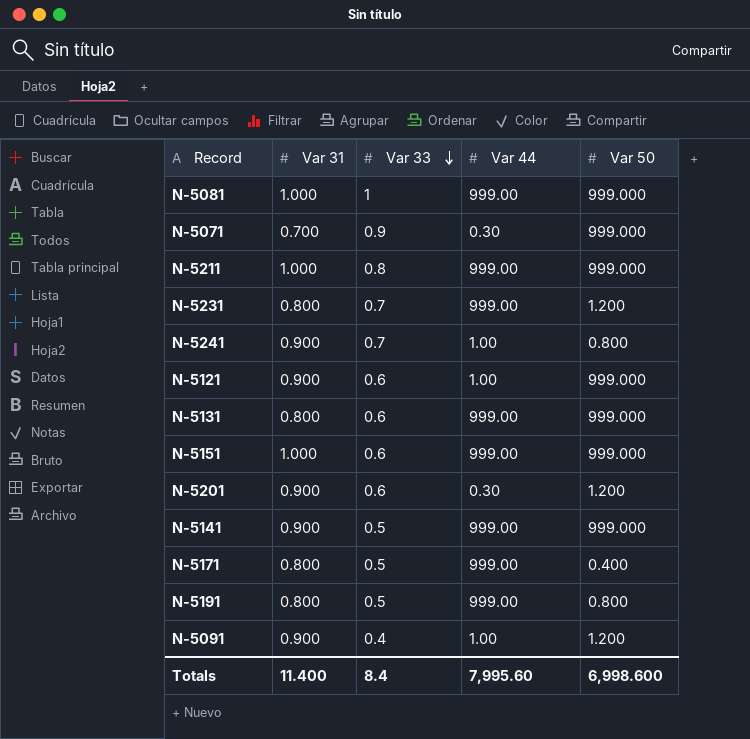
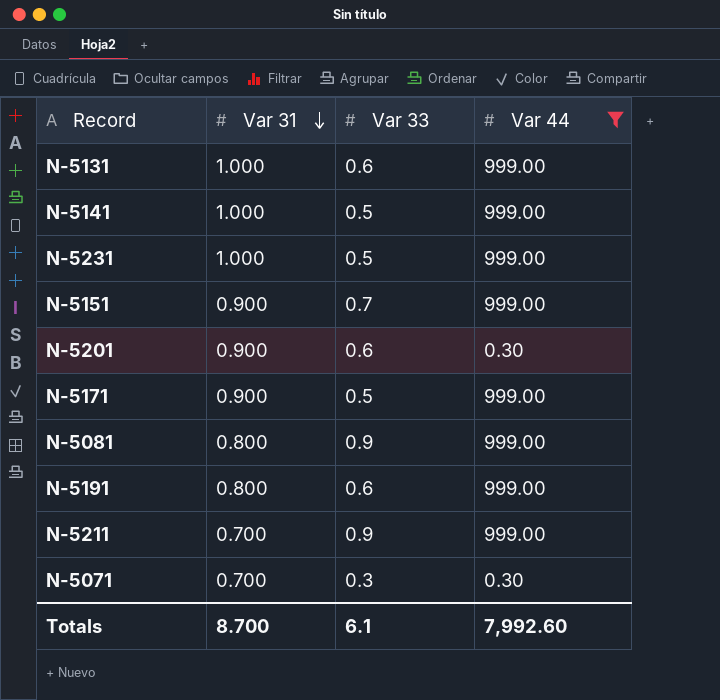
filter: none -> Var 44 != 1.00
row order: Var 33 descending -> Var 31 descending
column Var 50 | position: 5 -> none
N-5131 | Var 31: 0.800 -> 1.000
N-5141 | Var 31: 0.900 -> 1.000
N-5231 | Var 31: 0.800 -> 1.000
N-5231 | Var 33: 0.7 -> 0.5
N-5151 | Var 31: 1.000 -> 0.900
N-5151 | Var 33: 0.6 -> 0.7
N-5171 | Var 31: 0.800 -> 0.900
N-5081 | Var 31: 1.000 -> 0.800
N-5081 | Var 33: 1 -> 0.9
N-5191 | Var 33: 0.5 -> 0.6
N-5211 | Var 31: 1.000 -> 0.700
N-5211 | Var 33: 0.8 -> 0.9
N-5071 | Var 33: 0.9 -> 0.3
Totals | Var 31: 11.400 -> 8.700
Totals | Var 33: 8.4 -> 6.1
Totals | Var 44: 7,995.60 -> 7,992.60

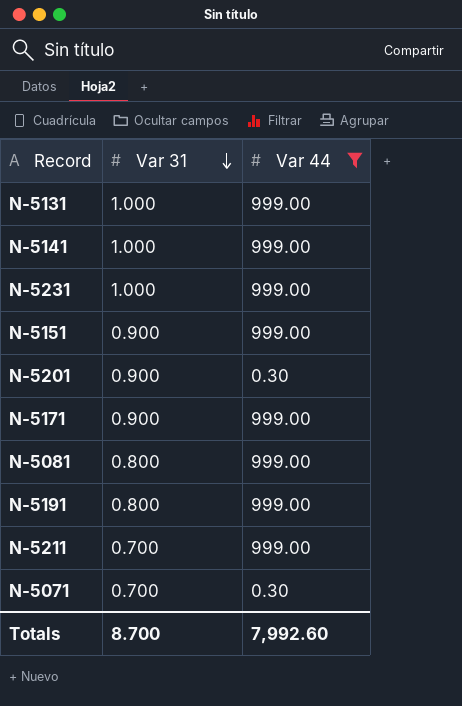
column Var 33 | position: 3 -> none

